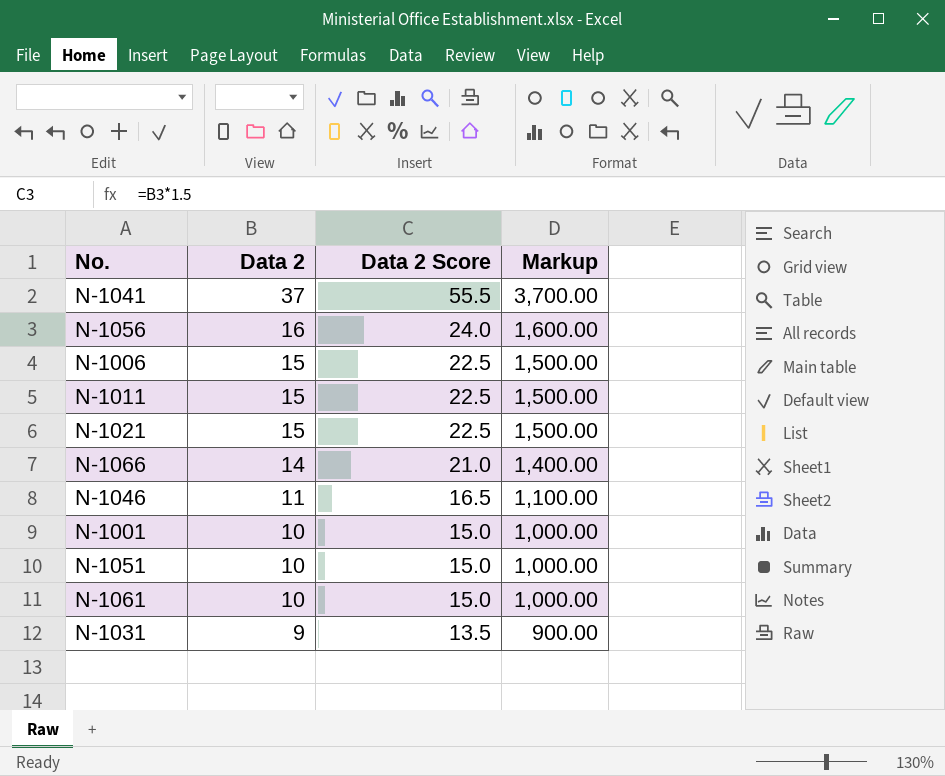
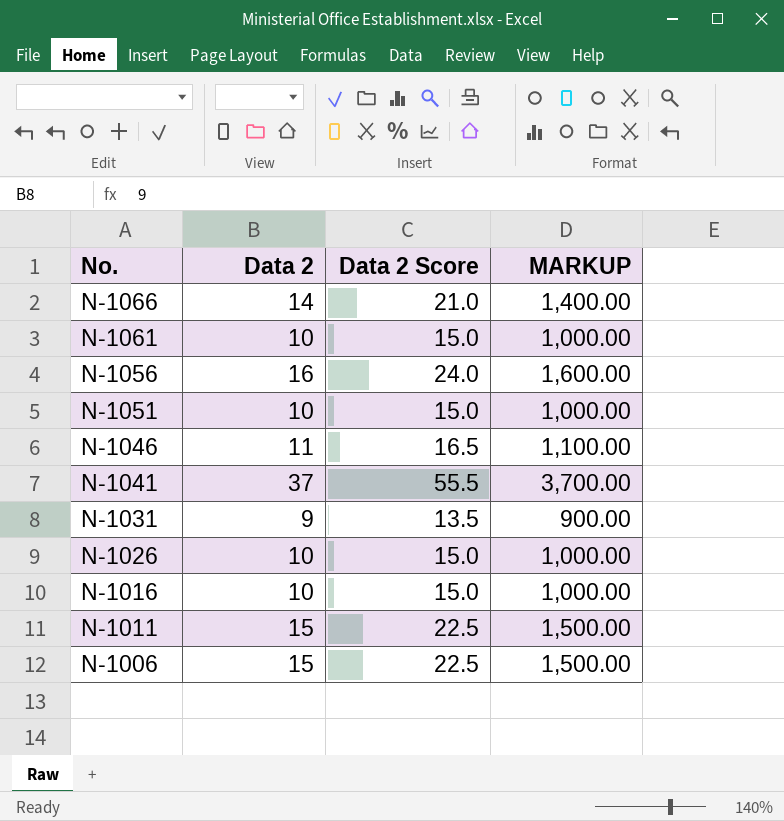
row order: Data 2 descending -> No. descending
column name: Markup -> MARKUP
row N-1021: 15 | 22.5 | 1,500.00 -> none
row N-1001: 10 | 15.0 | 1,000.00 -> none
row N-1026: none -> 10 | 15.0 | 1,000.00
row N-1016: none -> 10 | 15.0 | 1,000.00

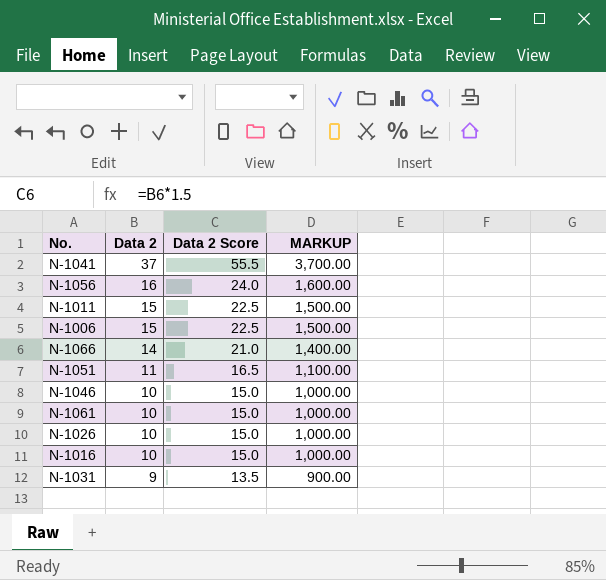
row order: No. descending -> Data 2 descending
N-1051 | Data 2: 10 -> 11
N-1051 | Data 2 Score: 15.0 -> 16.5
N-1051 | MARKUP: 1,000.00 -> 1,100.00
N-1046 | Data 2: 11 -> 10
N-1046 | Data 2 Score: 16.5 -> 15.0
N-1046 | MARKUP: 1,100.00 -> 1,000.00

